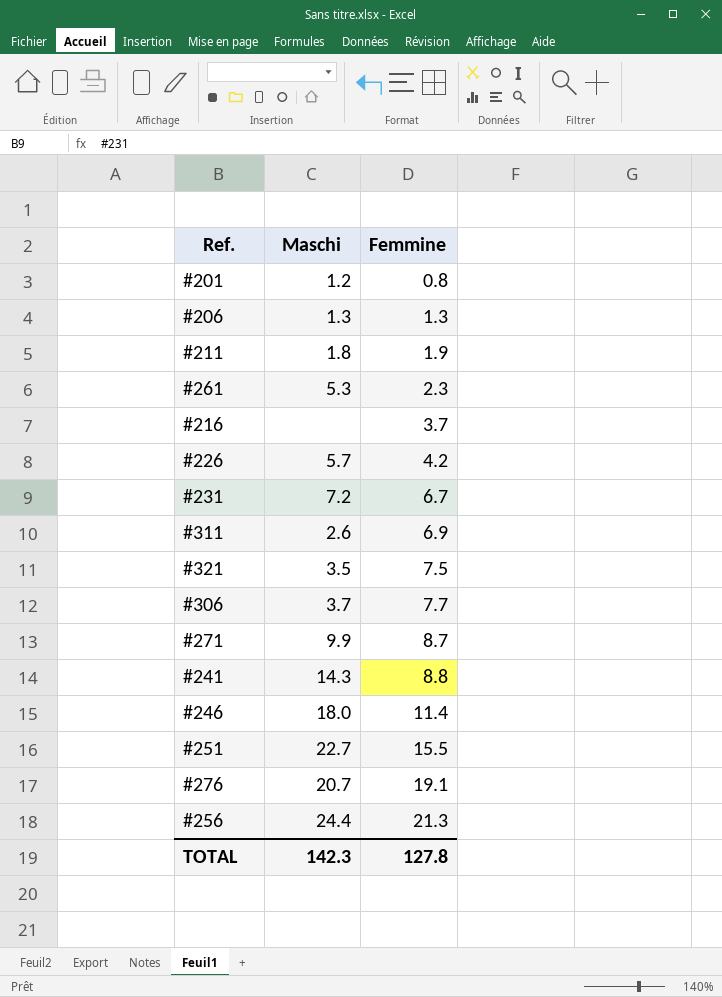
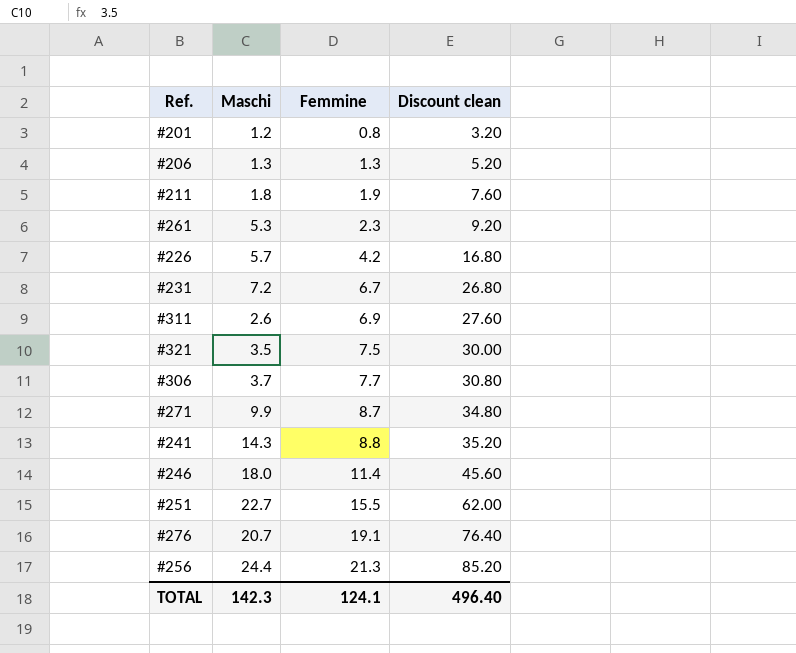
column Discount clean | formula: none -> [Femmine] * 4
row #216: none | 3.7 -> none
TOTAL | Femmine: 127.8 -> 124.1

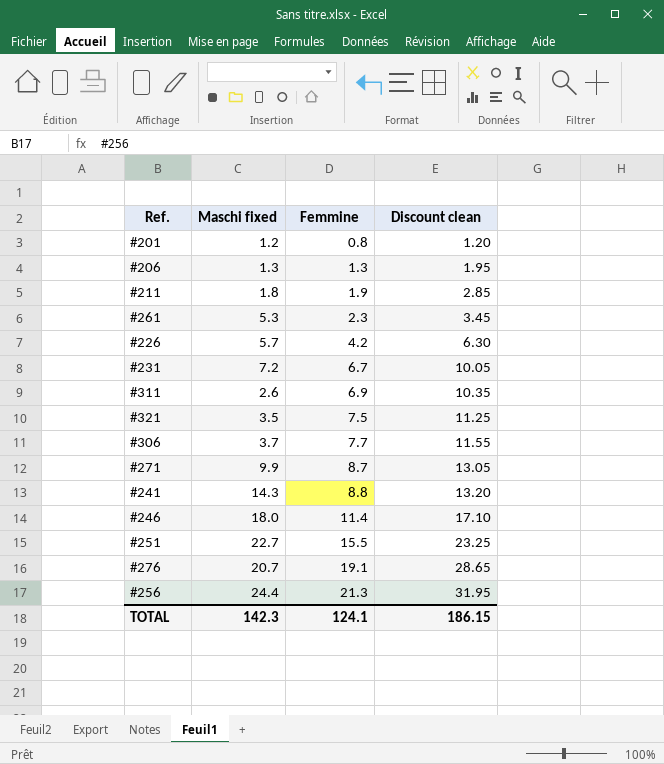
column name: Maschi -> Maschi fixed
column Discount clean | formula: [Femmine] * 4 -> [Femmine] * 1.5
TOTAL | Discount clean: 496.40 -> 186.15

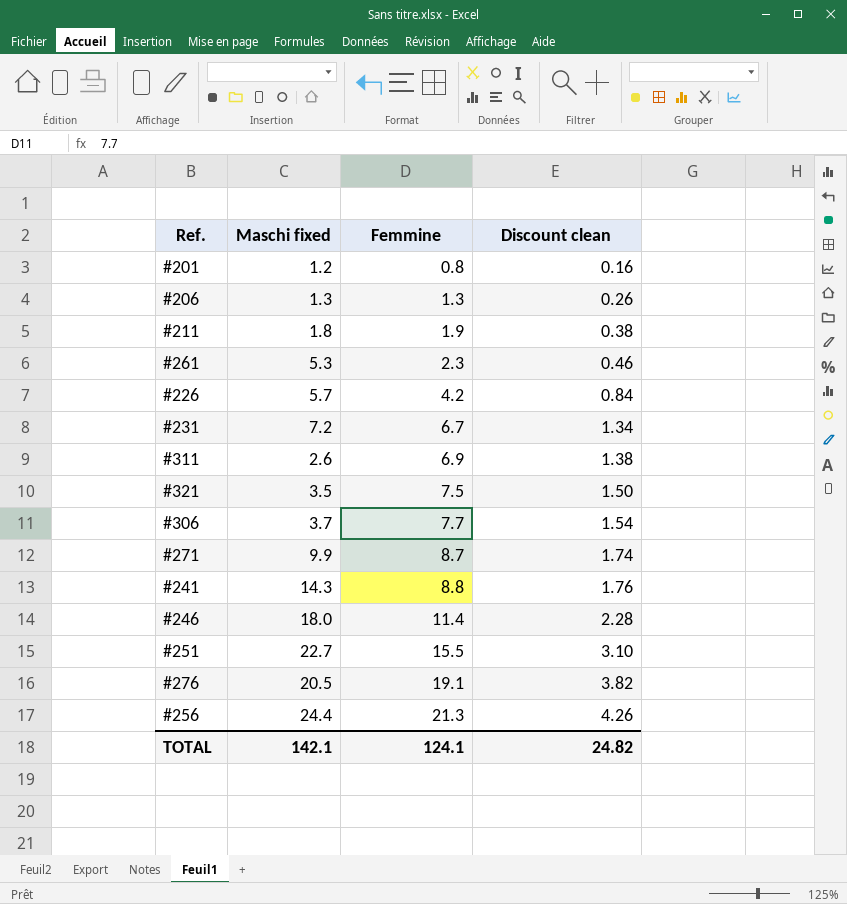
column Discount clean | formula: [Femmine] * 1.5 -> [Femmine] * 0.2
#276 | Maschi fixed: 20.7 -> 20.5
TOTAL | Maschi fixed: 142.3 -> 142.1
TOTAL | Discount clean: 186.15 -> 24.82

